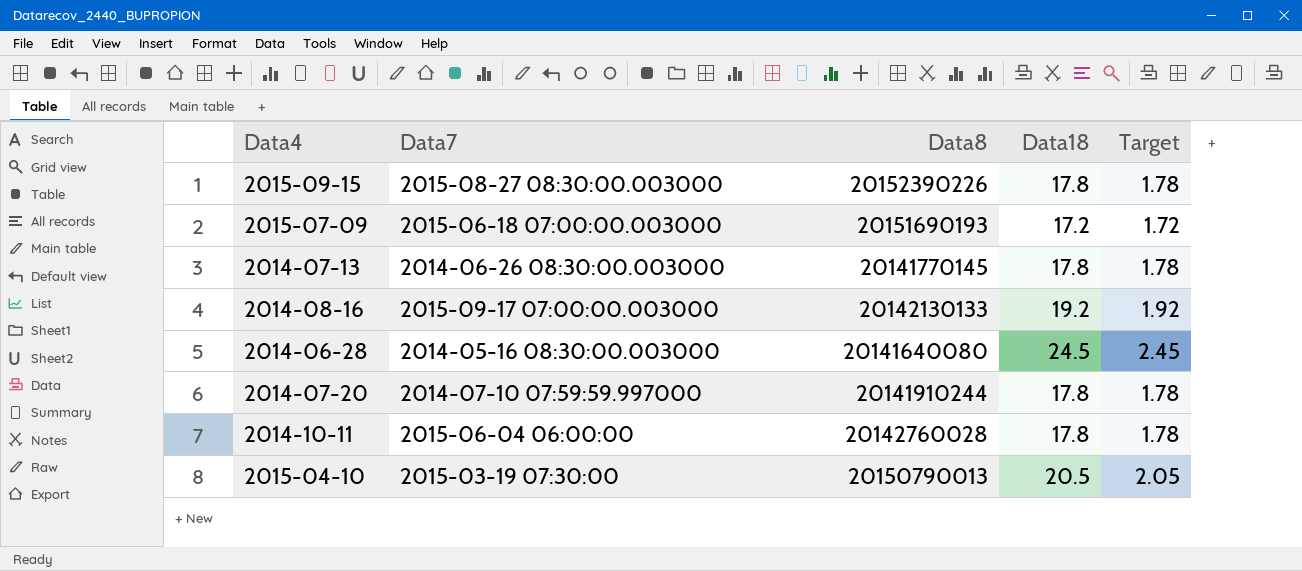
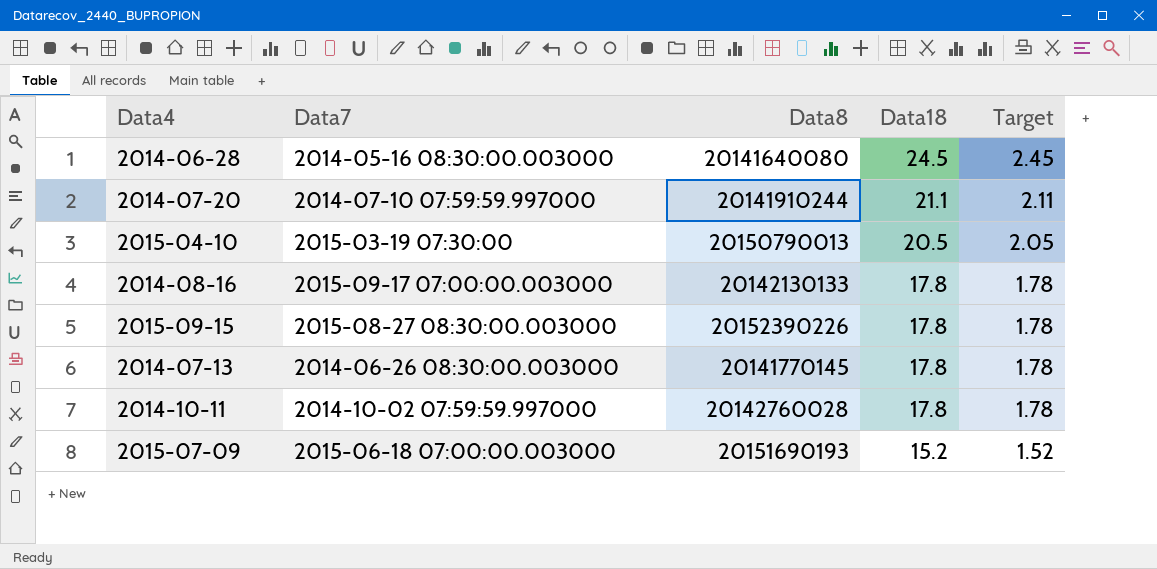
row order: none -> Data18 descending
2014-07-20 | Data18: 17.8 -> 21.1
2014-07-20 | Target: 1.78 -> 2.11
2014-08-16 | Data18: 19.2 -> 17.8
2014-08-16 | Target: 1.92 -> 1.78
2014-10-11 | Data7: 2015-06-04 06:00:00 -> 2014-10-02 07:59:59.997000
2015-07-09 | Data18: 17.2 -> 15.2
2015-07-09 | Target: 1.72 -> 1.52

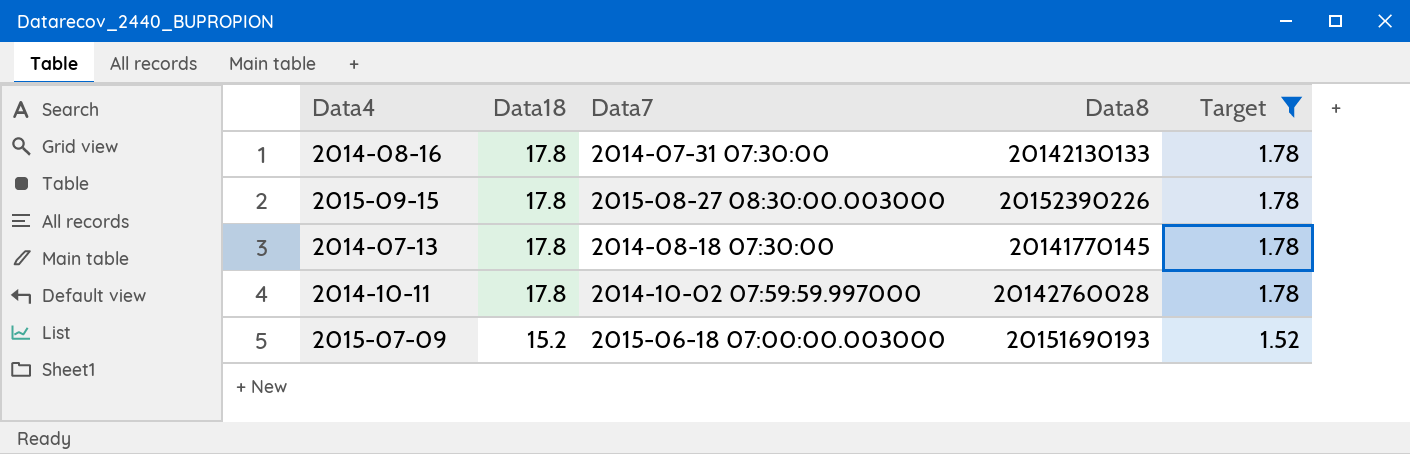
filter: none -> Target <= 1.78
column Data18 | position: 4 -> 2
2014-08-16 | Data7: 2015-09-17 07:00:00.003000 -> 2014-07-31 07:30:00
2014-07-13 | Data7: 2014-06-26 08:30:00.003000 -> 2014-08-18 07:30:00

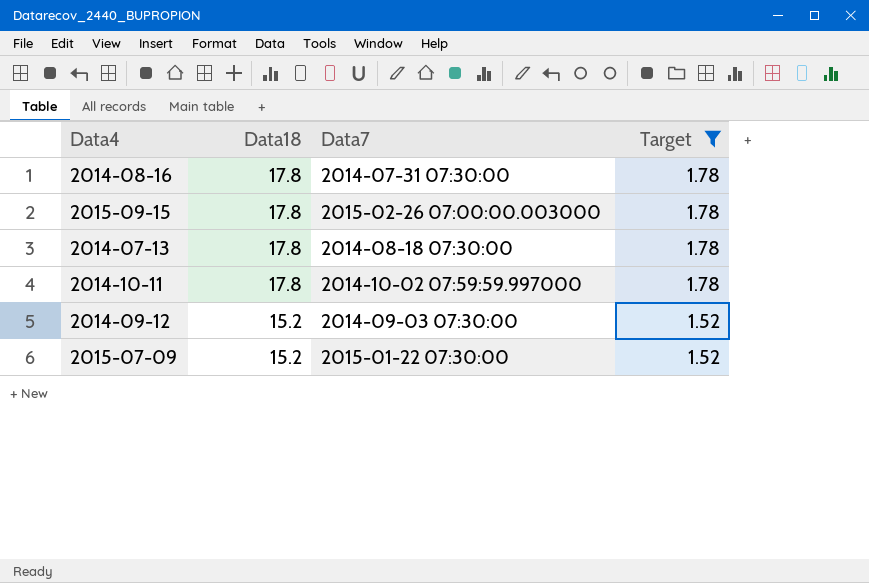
column Data8 | position: 4 -> none
2015-09-15 | Data7: 2015-08-27 08:30:00.003000 -> 2015-02-26 07:00:00.003000
row 2014-09-12: none -> 15.2 | 2014-09-03 07:30:00 | 1.52
2015-07-09 | Data7: 2015-06-18 07:00:00.003000 -> 2015-01-22 07:30:00

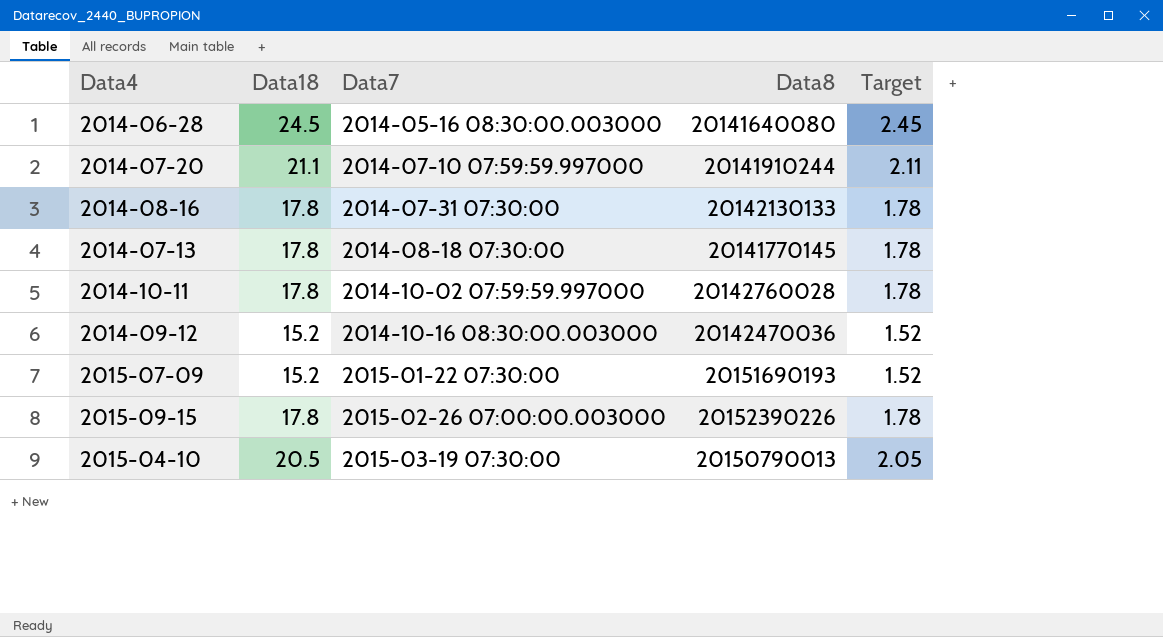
filter: Target <= 1.78 -> none
row order: Data18 descending -> Data7 ascending
column Data8 | position: none -> 4
2014-09-12 | Data7: 2014-09-03 07:30:00 -> 2014-10-16 08:30:00.003000

